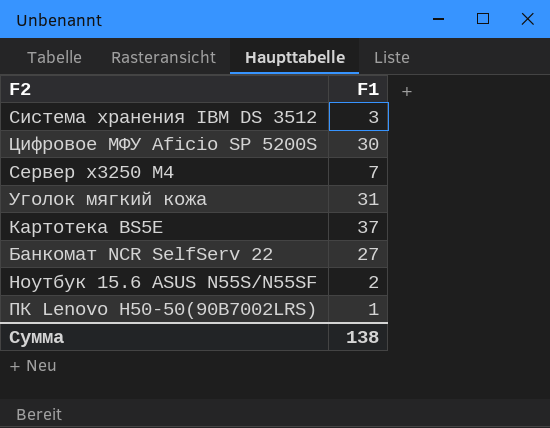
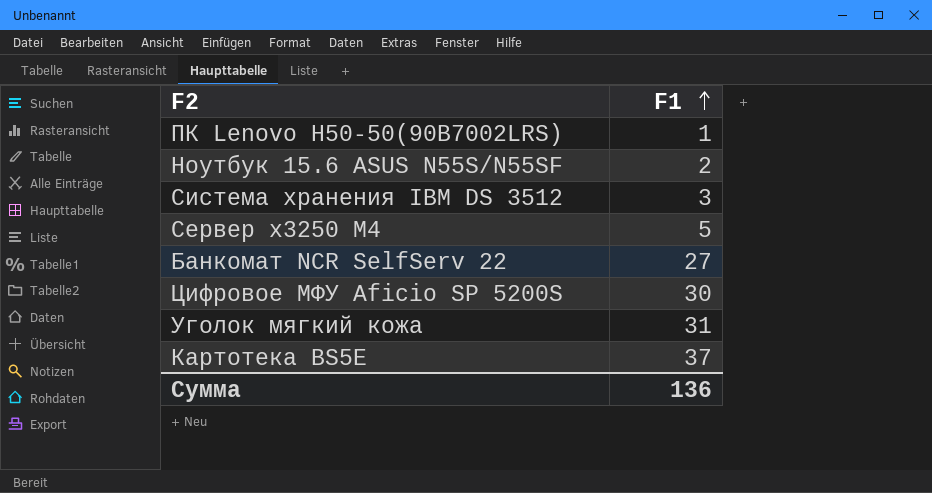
row order: none -> F1 ascending
Сервер х3250 М4 | F1: 7 -> 5
Сумма | F1: 138 -> 136

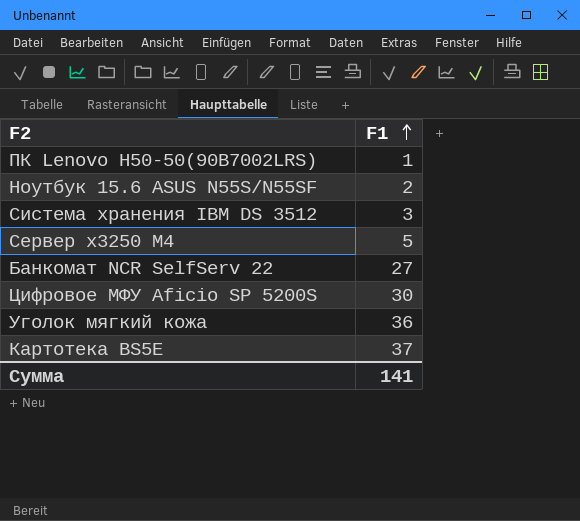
Уголок мягкий кожа | F1: 31 -> 36
Сумма | F1: 136 -> 141

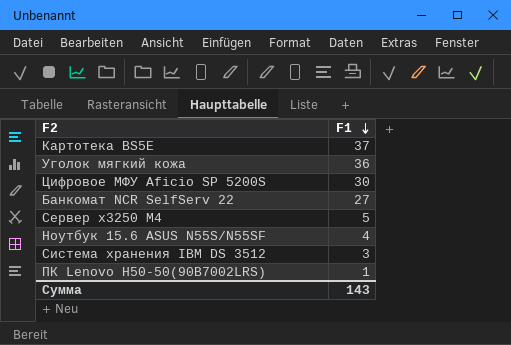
row order: F1 ascending -> F1 descending
Ноутбук 15.6 ASUS N55S/N55SF | F1: 2 -> 4
Сумма | F1: 141 -> 143

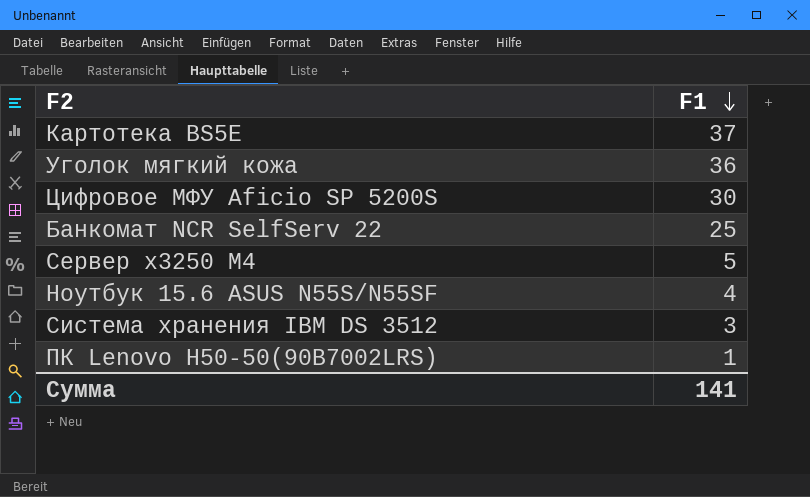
Банкомат NCR SelfServ 22 | F1: 27 -> 25
Сумма | F1: 143 -> 141

